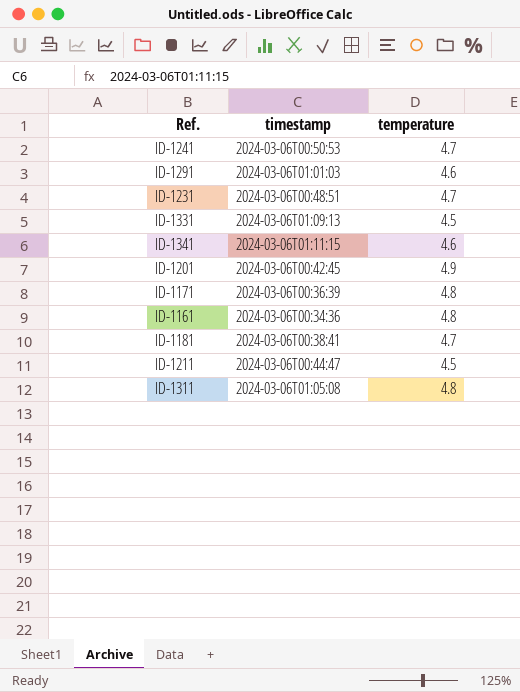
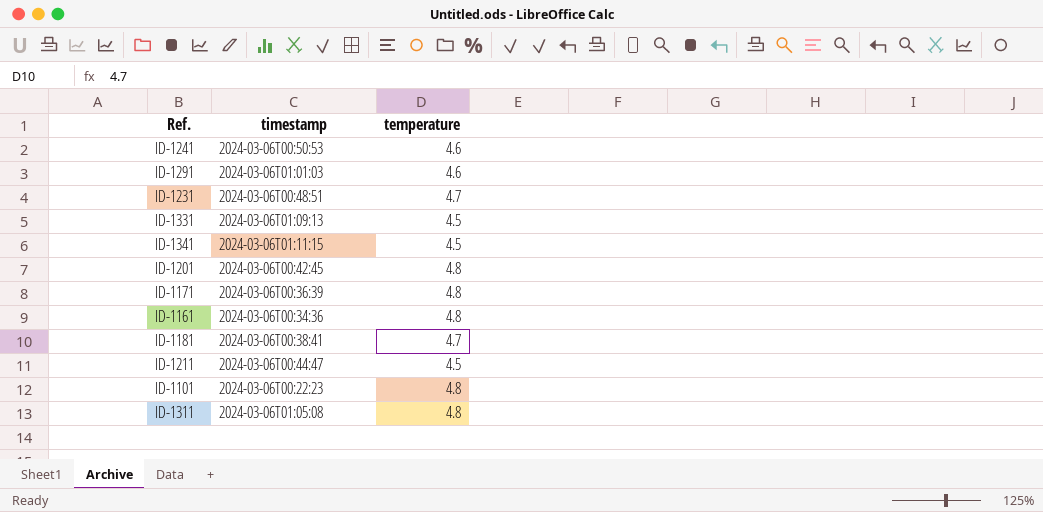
ID-1241 | temperature: 4.7 -> 4.6
ID-1341 | temperature: 4.6 -> 4.5
ID-1201 | temperature: 4.9 -> 4.8
row ID-1101: none -> 2024-03-06T00:22:23 | 4.8

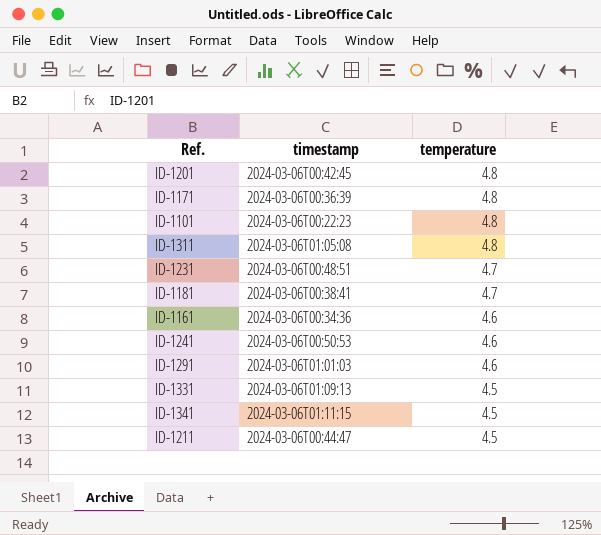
row order: none -> temperature descending
ID-1161 | temperature: 4.8 -> 4.6

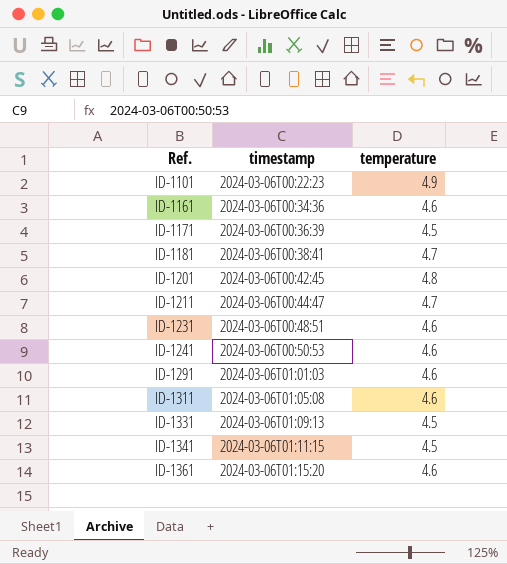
row order: temperature descending -> Ref. ascending
ID-1101 | temperature: 4.8 -> 4.9
ID-1171 | temperature: 4.8 -> 4.5
ID-1211 | temperature: 4.5 -> 4.7
ID-1231 | temperature: 4.7 -> 4.6
ID-1311 | temperature: 4.8 -> 4.6
row ID-1361: none -> 2024-03-06T01:15:20 | 4.6

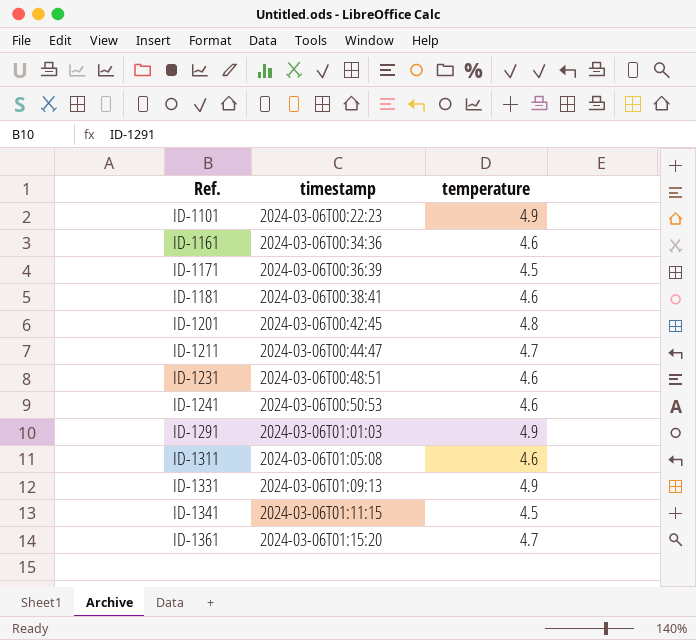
ID-1181 | temperature: 4.7 -> 4.6
ID-1291 | temperature: 4.6 -> 4.9
ID-1331 | temperature: 4.5 -> 4.9
ID-1361 | temperature: 4.6 -> 4.7

